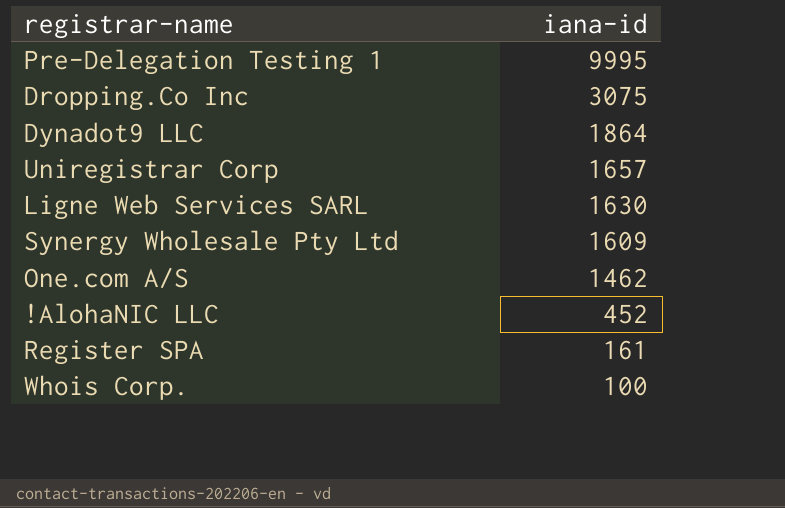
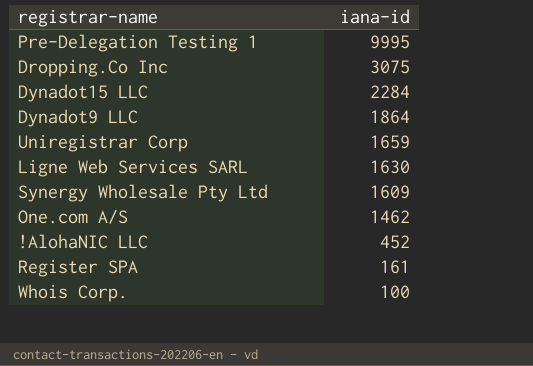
row Dynadot15 LLC: none -> 2284
Uniregistrar Corp | iana-id: 1657 -> 1659

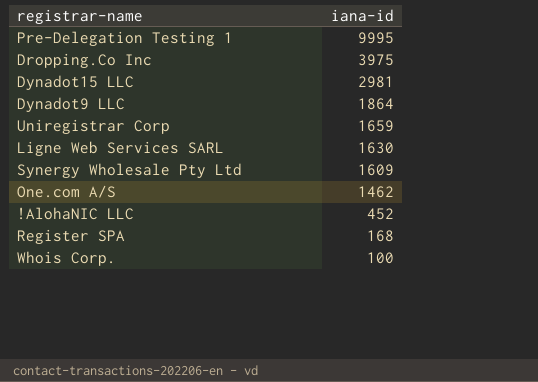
Dropping.Co Inc | iana-id: 3075 -> 3975
Dynadot15 LLC | iana-id: 2284 -> 2981
Register SPA | iana-id: 161 -> 168

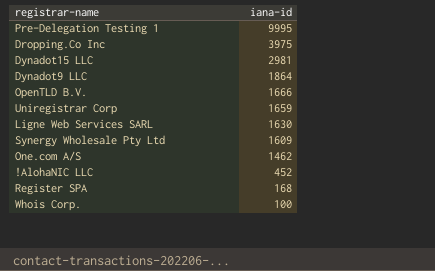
row OpenTLD B.V.: none -> 1666

